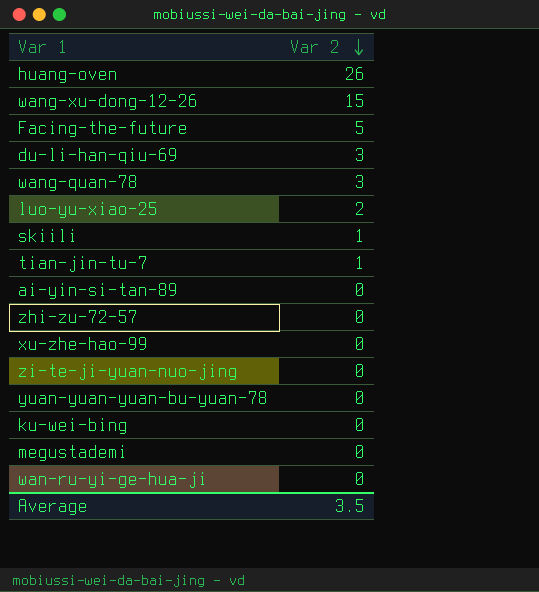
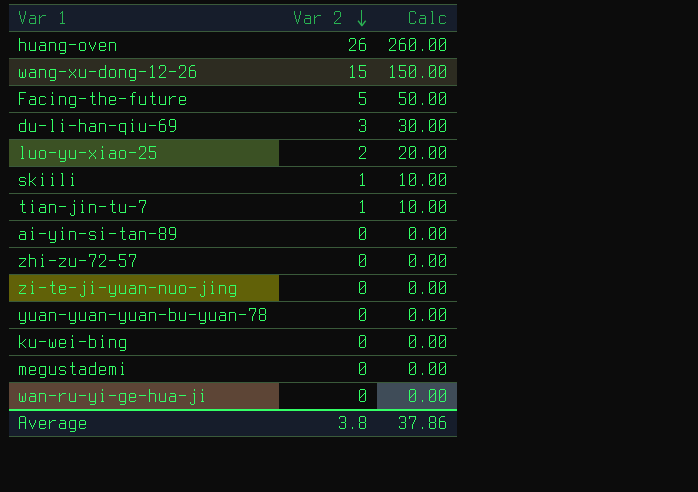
column Calc | formula: none -> [Var 2] * 10
row wang-quan-78: 3 -> none
row xu-zhe-hao-99: 0 -> none
Average | Var 2: 3.5 -> 3.8

